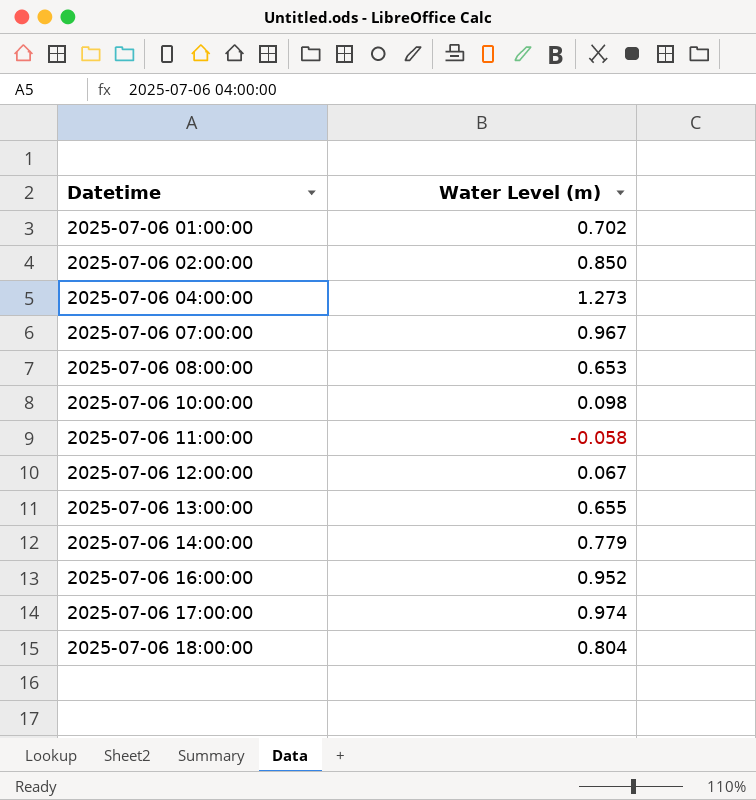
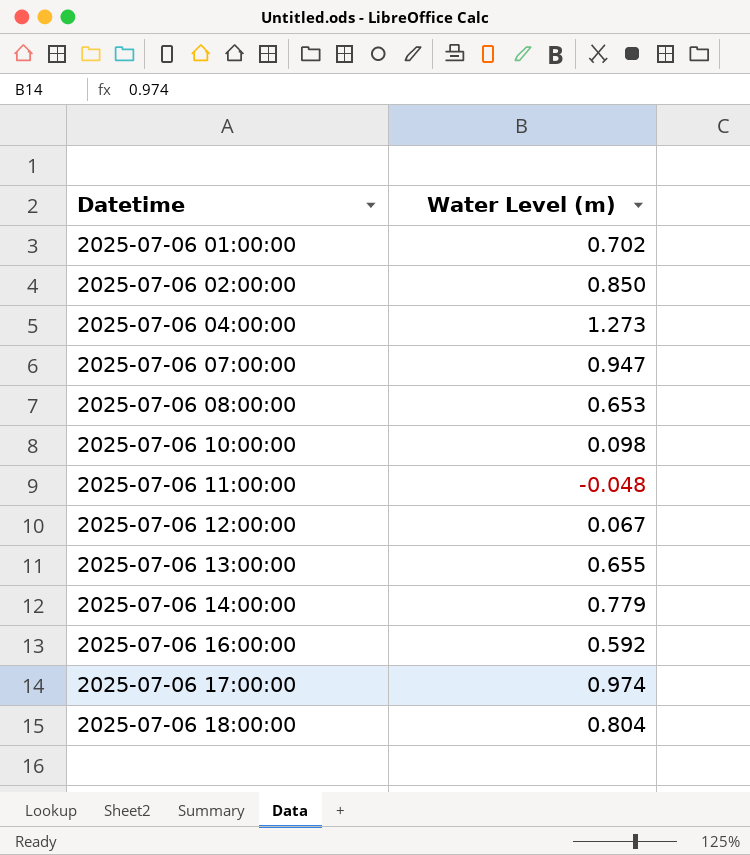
2025-07-06 07:00:00 | Water Level (m): 0.967 -> 0.947
2025-07-06 11:00:00 | Water Level (m): -0.058 -> -0.048
2025-07-06 16:00:00 | Water Level (m): 0.952 -> 0.592

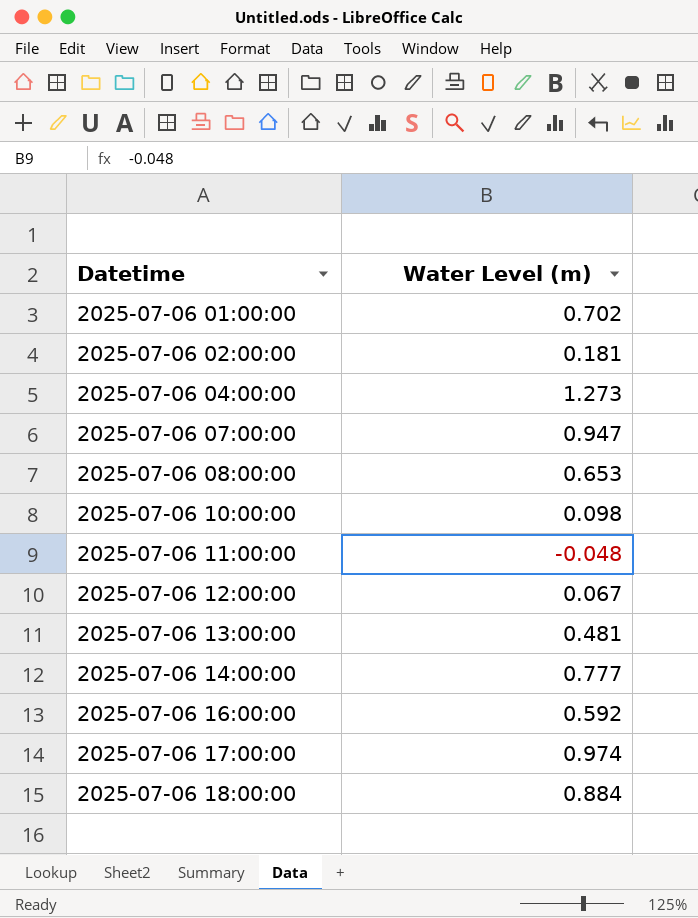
2025-07-06 02:00:00 | Water Level (m): 0.850 -> 0.181
2025-07-06 13:00:00 | Water Level (m): 0.655 -> 0.481
2025-07-06 14:00:00 | Water Level (m): 0.779 -> 0.777
2025-07-06 18:00:00 | Water Level (m): 0.804 -> 0.884

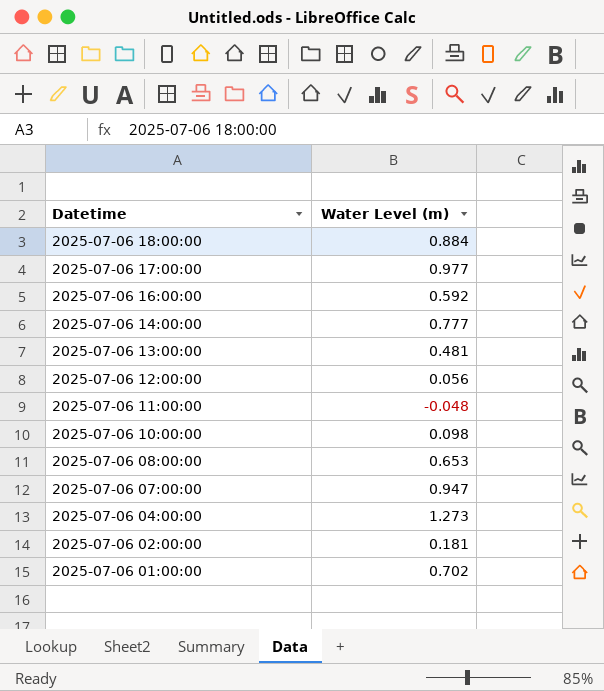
row order: Datetime ascending -> Datetime descending
2025-07-06 17:00:00 | Water Level (m): 0.974 -> 0.977
2025-07-06 12:00:00 | Water Level (m): 0.067 -> 0.056

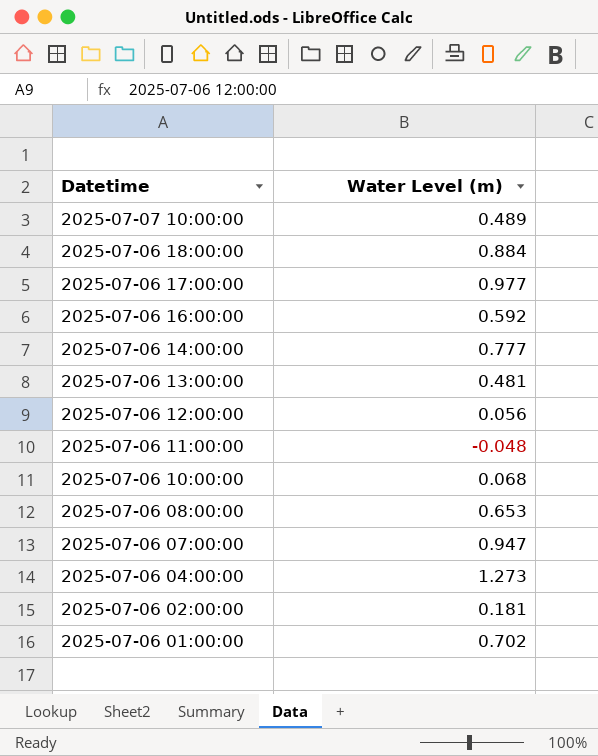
row 2025-07-07 10:00:00: none -> 0.489
2025-07-06 10:00:00 | Water Level (m): 0.098 -> 0.068

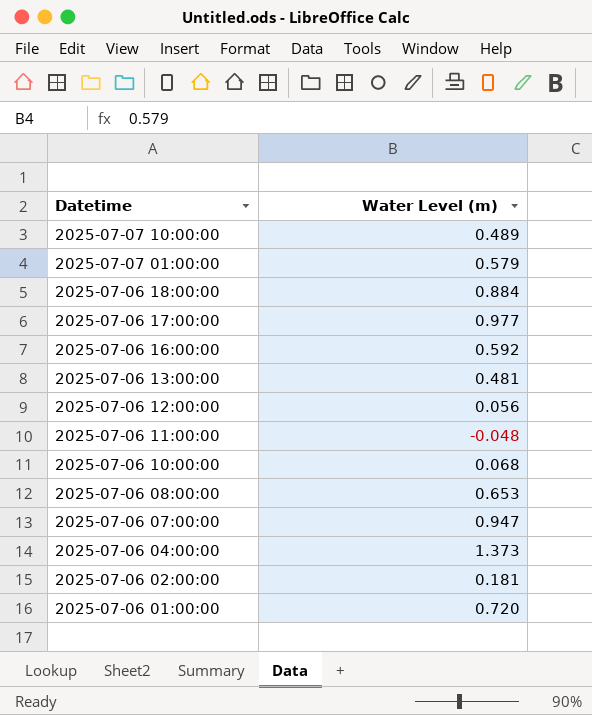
row 2025-07-06 14:00:00: 0.777 -> none
row 2025-07-07 01:00:00: none -> 0.579
2025-07-06 04:00:00 | Water Level (m): 1.273 -> 1.373
2025-07-06 01:00:00 | Water Level (m): 0.702 -> 0.720

